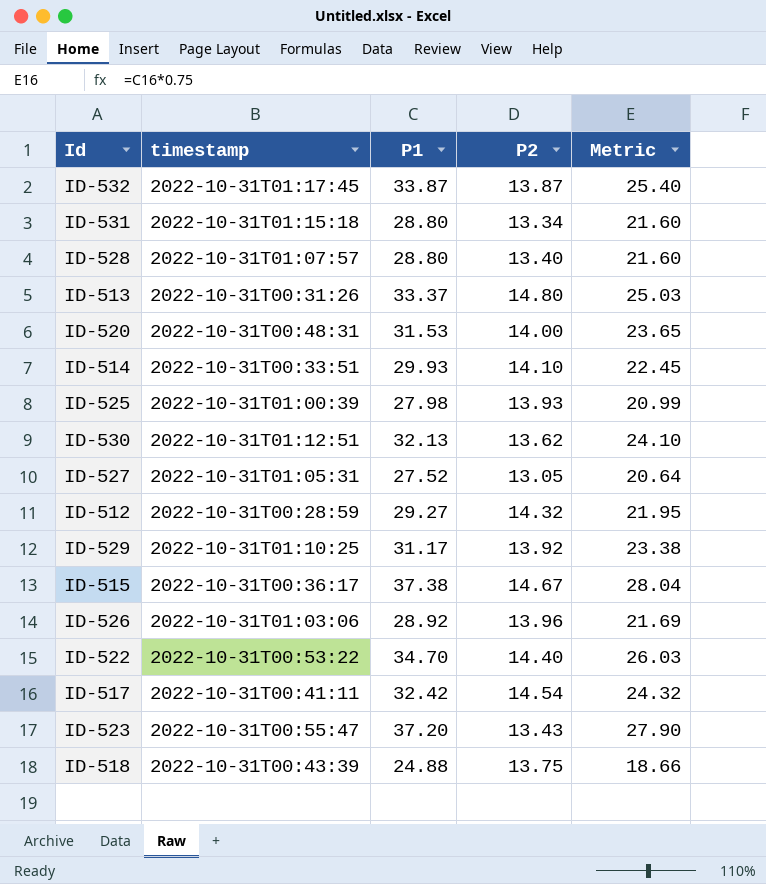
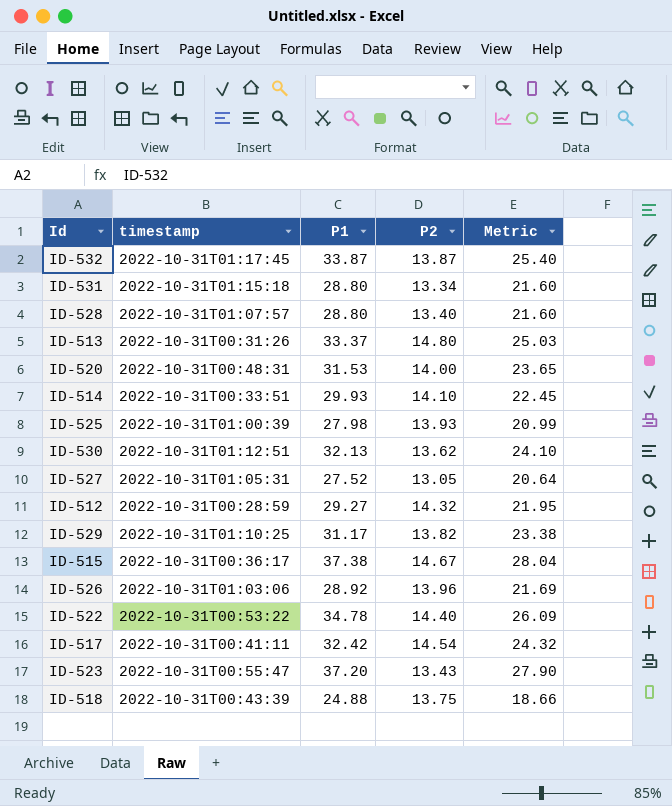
ID-529 | P2: 13.92 -> 13.82
ID-522 | P1: 34.70 -> 34.78
ID-522 | Metric: 26.03 -> 26.09

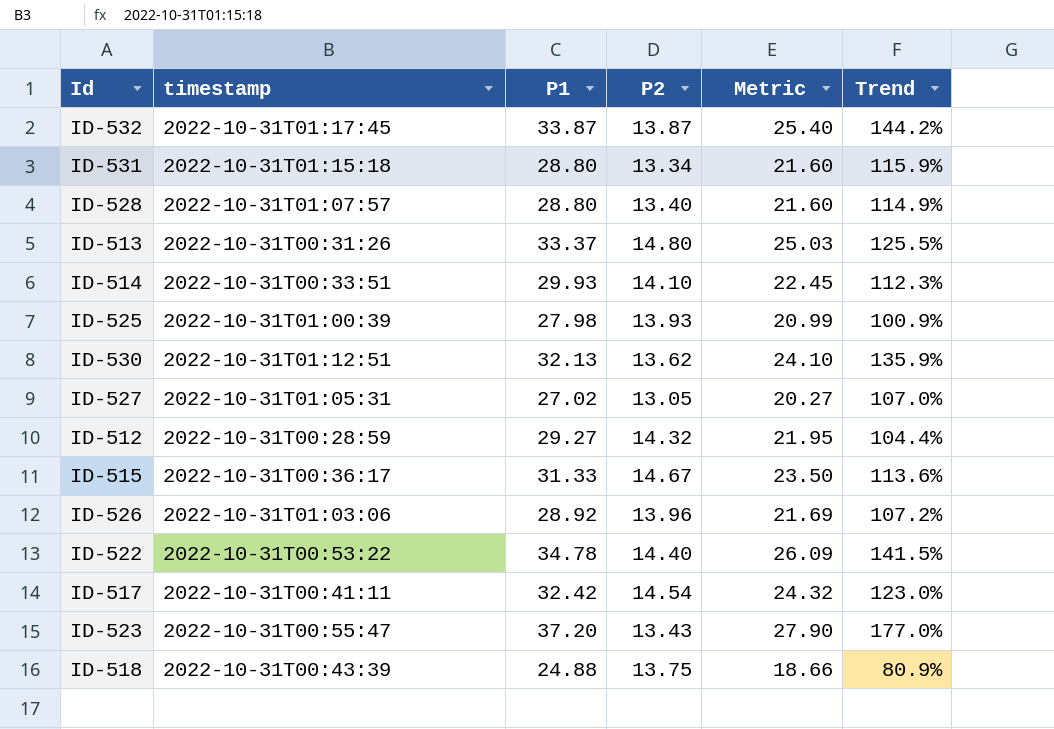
column Trend | formula: none -> ([P1] - [P2]) / [P2]
row ID-520: 2022-10-31T00:48:31 | 31.53 | 14.00 | 23.65 -> none
row ID-529: 2022-10-31T01:10:25 | 31.17 | 13.82 | 23.38 -> none
ID-527 | P1: 27.52 -> 27.02
ID-527 | Metric: 20.64 -> 20.27
ID-515 | P1: 37.38 -> 31.33
ID-515 | Metric: 28.04 -> 23.50

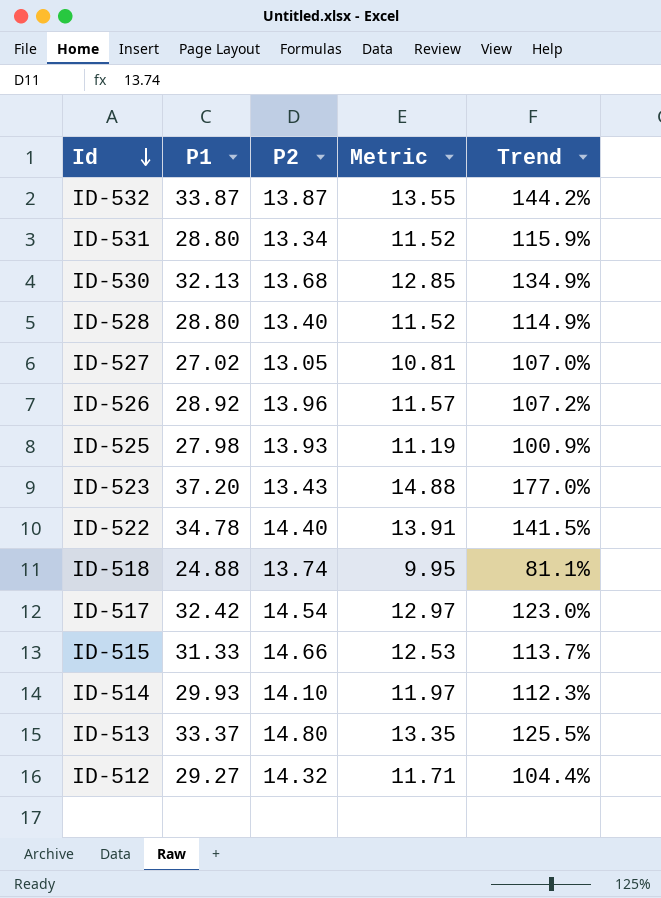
row order: none -> Id descending
column timestamp | position: 2 -> none
column Metric | formula: [P1] * 0.75 -> [P1] * 0.4
ID-530 | P2: 13.62 -> 13.68
ID-530 | Trend: 135.9% -> 134.9%
ID-518 | P2: 13.75 -> 13.74
ID-518 | Trend: 80.9% -> 81.1%
ID-515 | P2: 14.67 -> 14.66
ID-515 | Trend: 113.6% -> 113.7%

